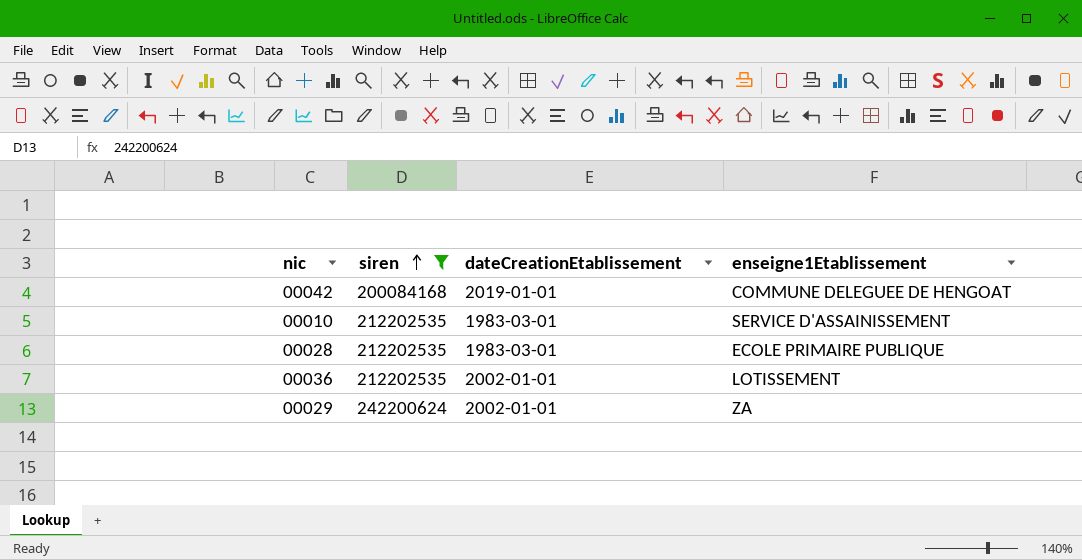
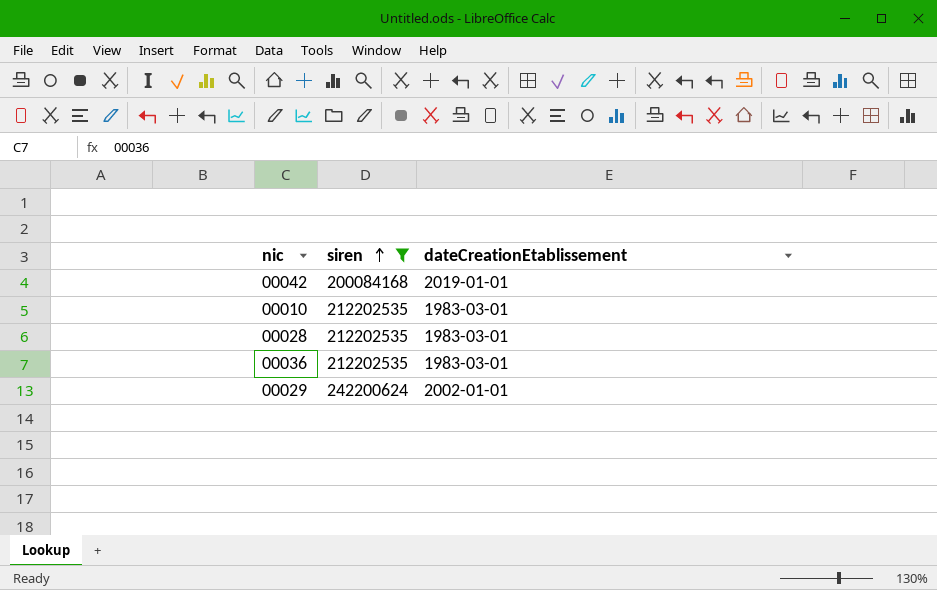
column enseigne1Etablissement | position: 4 -> none
00036 | dateCreationEtablissement: 2002-01-01 -> 1983-03-01

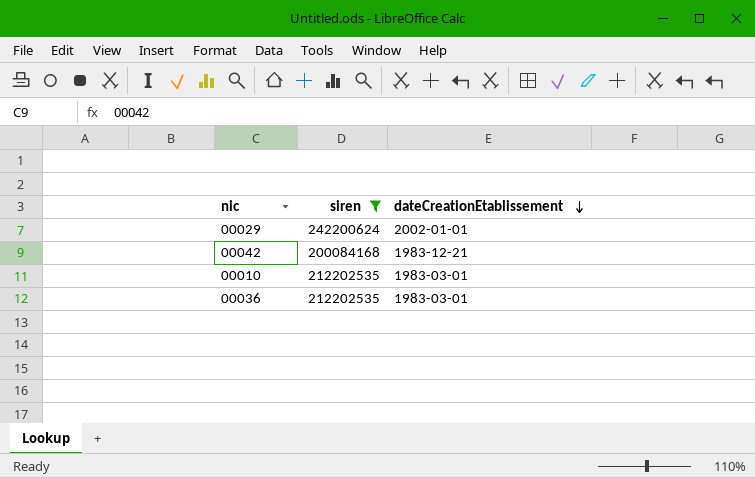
row order: siren ascending -> dateCreationEtablissement descending
row 00028: 212202535 | 1983-03-01 -> none
00042 | dateCreationEtablissement: 2019-01-01 -> 1983-12-21

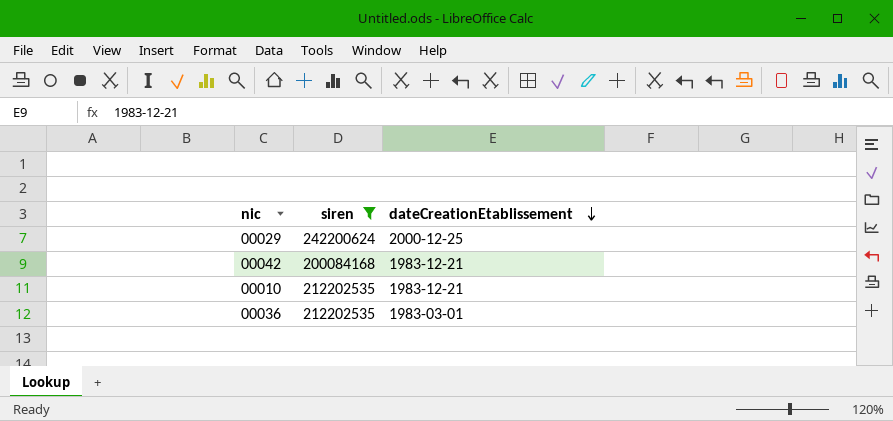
00029 | dateCreationEtablissement: 2002-01-01 -> 2000-12-25
00010 | dateCreationEtablissement: 1983-03-01 -> 1983-12-21

